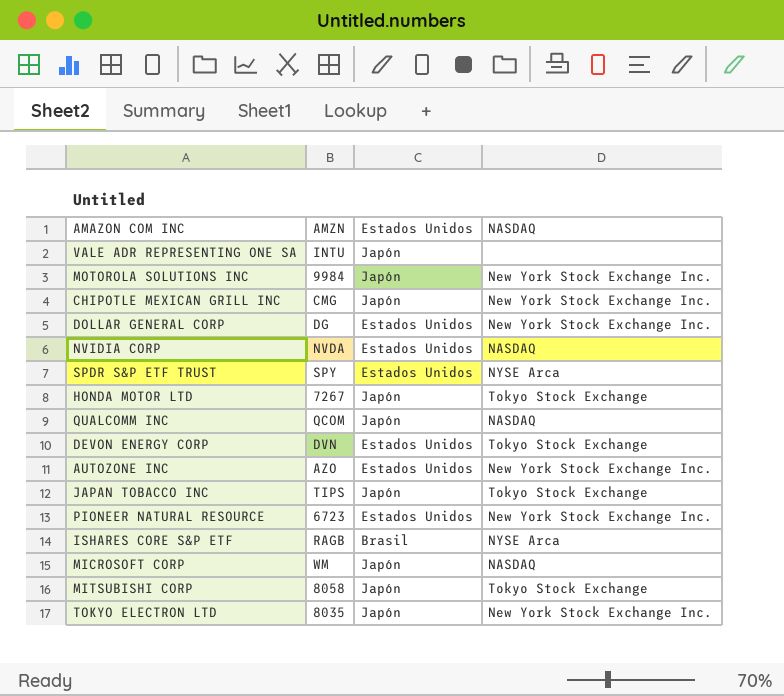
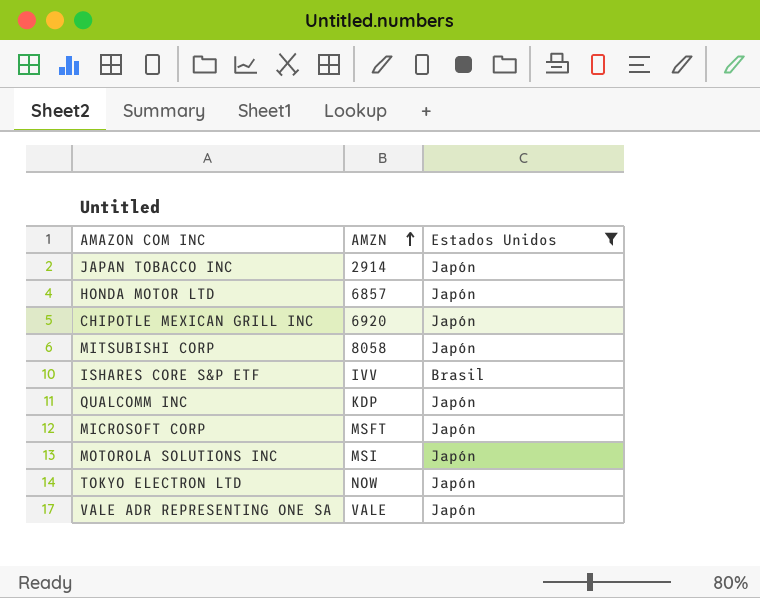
filter: none -> Estados Unidos != Estados Unidos
row order: none -> AMZN ascending
column NASDAQ | position: 4 -> none
JAPAN TOBACCO INC | AMZN: TIPS -> 2914
HONDA MOTOR LTD | AMZN: 7267 -> 6857
CHIPOTLE MEXICAN GRILL INC | AMZN: CMG -> 6920
ISHARES CORE S&P ETF | AMZN: RAGB -> IVV
QUALCOMM INC | AMZN: QCOM -> KDP
MICROSOFT CORP | AMZN: WM -> MSFT
MOTOROLA SOLUTIONS INC | AMZN: 9984 -> MSI
TOKYO ELECTRON LTD | AMZN: 8035 -> NOW
VALE ADR REPRESENTING ONE SA | AMZN: INTU -> VALE

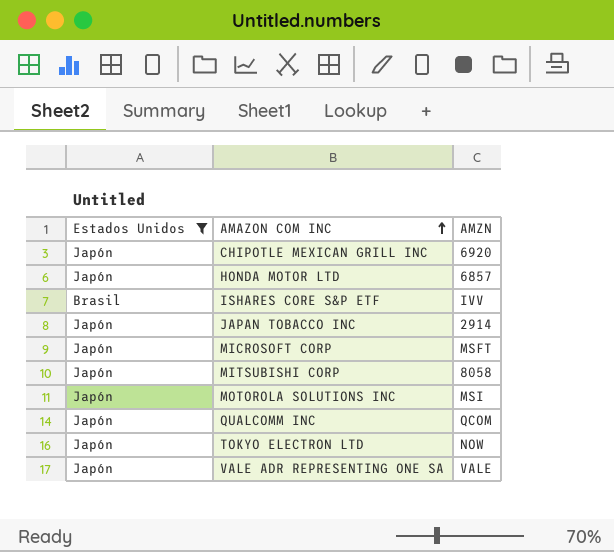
row order: AMZN ascending -> AMAZON COM INC ascending
column Estados Unidos | position: 3 -> 1
QUALCOMM INC | AMZN: KDP -> QCOM

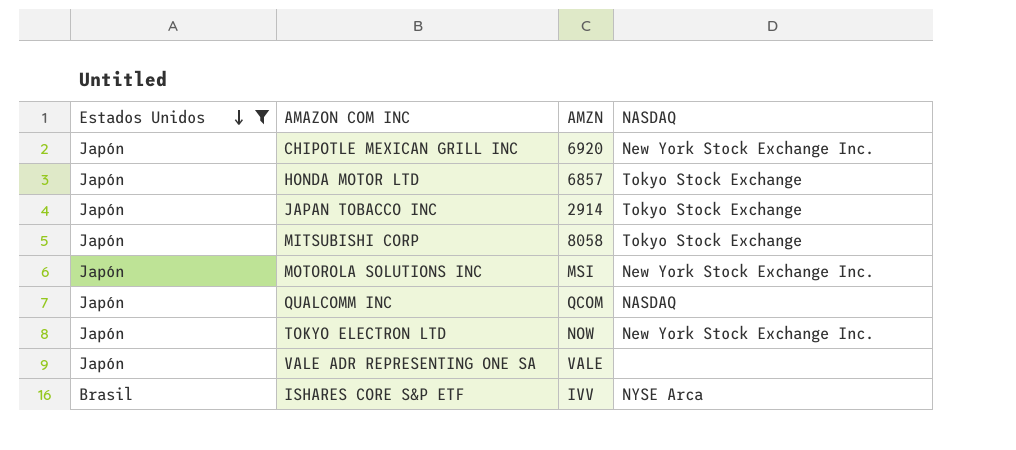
row order: AMAZON COM INC ascending -> Estados Unidos descending
column NASDAQ | position: none -> 4
row MICROSOFT CORP: Japón | MSFT -> none

